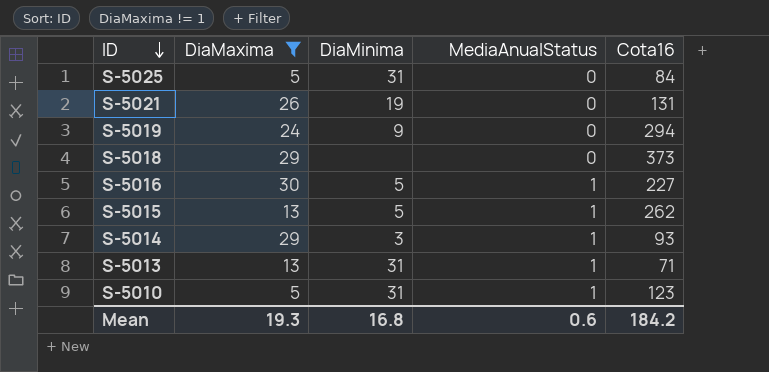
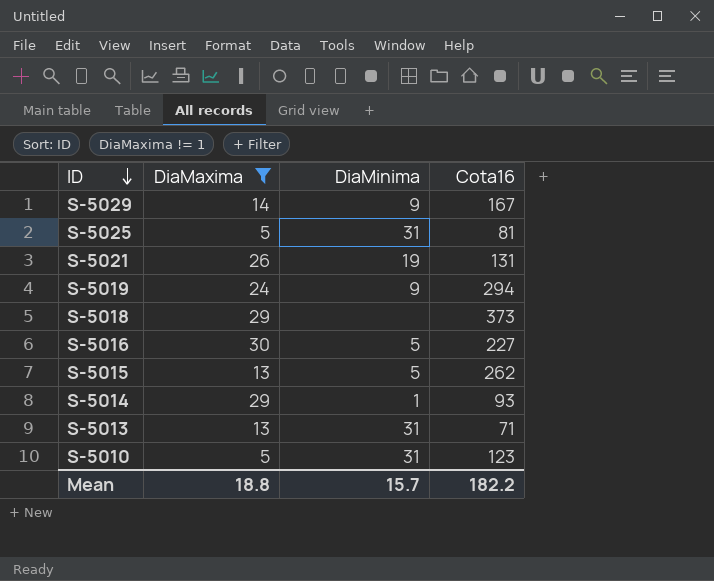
column MediaAnualStatus | position: 4 -> none
row S-5029: none -> 14 | 9 | 167
S-5025 | Cota16: 84 -> 81
S-5014 | DiaMinima: 3 -> 1
Mean | DiaMaxima: 19.3 -> 18.8
Mean | DiaMinima: 16.8 -> 15.7
Mean | Cota16: 184.2 -> 182.2

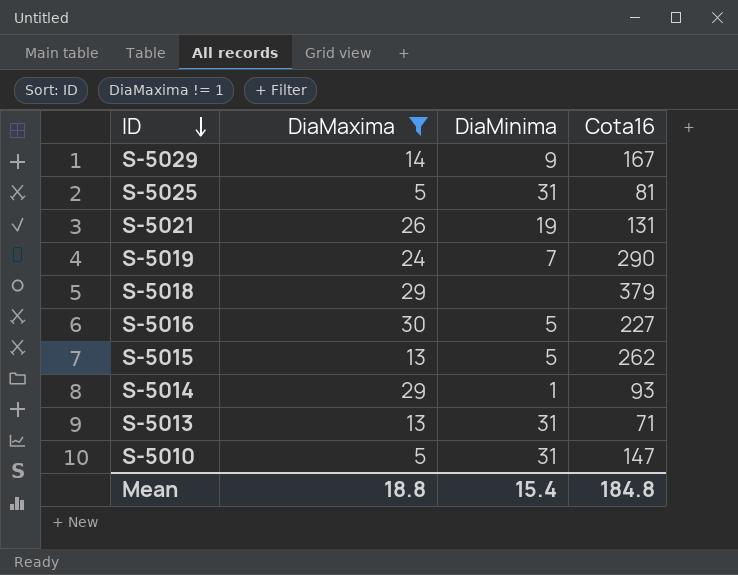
S-5019 | DiaMinima: 9 -> 7
S-5019 | Cota16: 294 -> 290
S-5018 | Cota16: 373 -> 379
S-5010 | Cota16: 123 -> 147
Mean | DiaMinima: 15.7 -> 15.4
Mean | Cota16: 182.2 -> 184.8

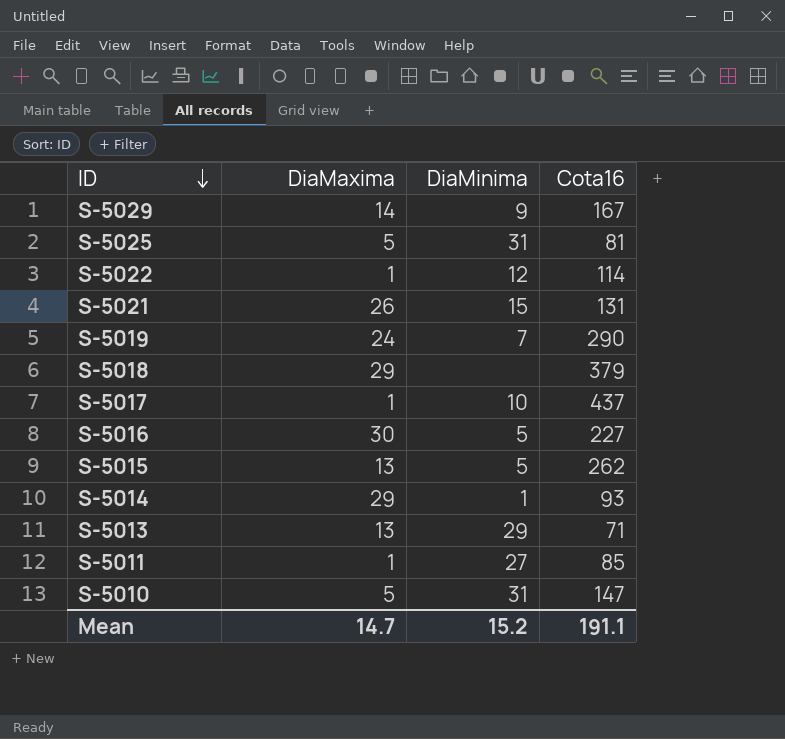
filter: DiaMaxima != 1 -> none
S-5021 | DiaMinima: 19 -> 15
S-5013 | DiaMinima: 31 -> 29
Mean | DiaMaxima: 18.8 -> 14.7
Mean | DiaMinima: 15.4 -> 15.2
Mean | Cota16: 184.8 -> 191.1

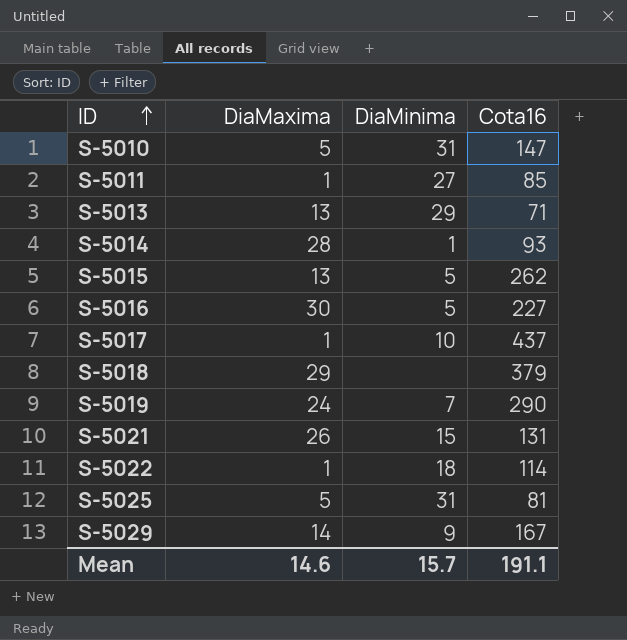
row order: ID descending -> ID ascending
S-5014 | DiaMaxima: 29 -> 28
S-5022 | DiaMinima: 12 -> 18
Mean | DiaMaxima: 14.7 -> 14.6
Mean | DiaMinima: 15.2 -> 15.7

